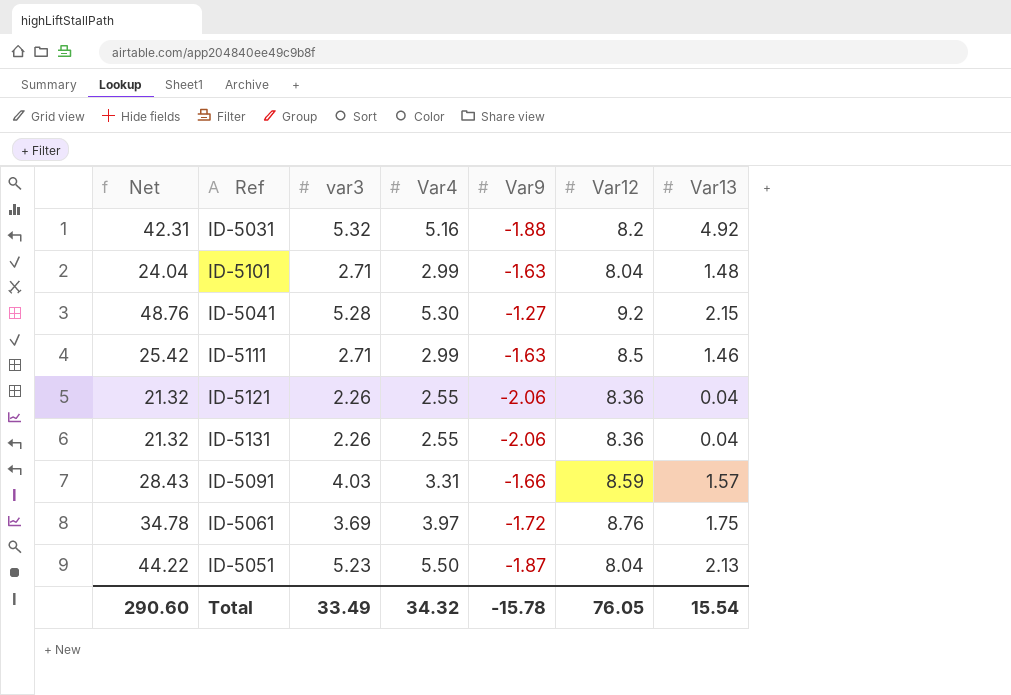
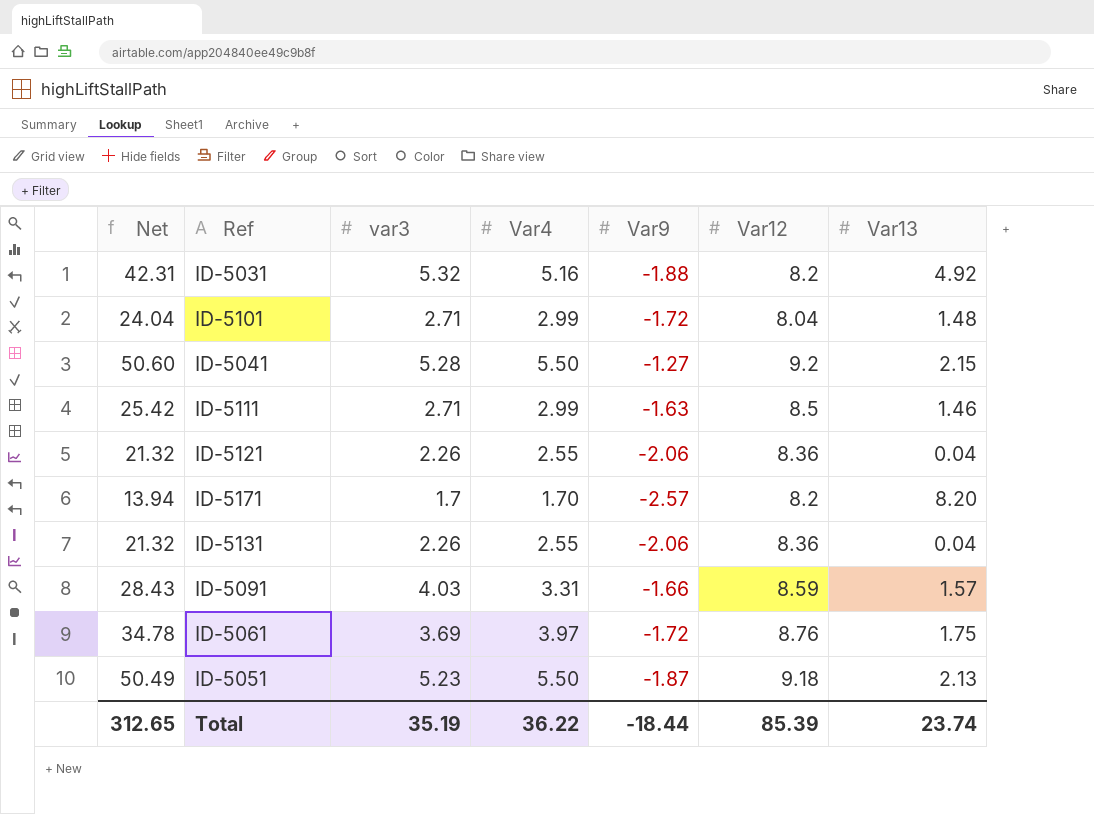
ID-5101 | Var9: -1.63 -> -1.72
ID-5041 | Net: 48.76 -> 50.60
ID-5041 | Var4: 5.30 -> 5.50
row ID-5171: none -> 13.94 | 1.7 | 1.70 | -2.57 | 8.2 | 8.20
ID-5051 | Net: 44.22 -> 50.49
ID-5051 | Var12: 8.04 -> 9.18
Total | Net: 290.60 -> 312.65
Total | var3: 33.49 -> 35.19
Total | Var4: 34.32 -> 36.22
Total | Var9: -15.78 -> -18.44
Total | Var12: 76.05 -> 85.39
Total | Var13: 15.54 -> 23.74

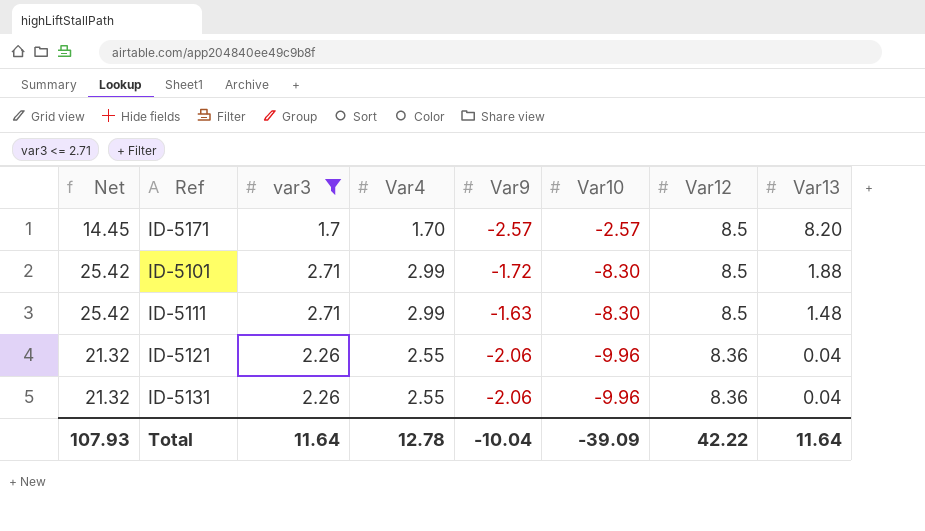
filter: none -> var3 <= 2.71
row order: none -> Var10 descending
column Var10 | position: none -> 6
ID-5171 | Net: 13.94 -> 14.45
ID-5171 | Var12: 8.2 -> 8.5
ID-5101 | Net: 24.04 -> 25.42
ID-5101 | Var12: 8.04 -> 8.5
ID-5101 | Var13: 1.48 -> 1.88
ID-5111 | Var13: 1.46 -> 1.48
Total | Net: 312.65 -> 107.93
Total | var3: 35.19 -> 11.64
Total | Var4: 36.22 -> 12.78
Total | Var9: -18.44 -> -10.04
Total | Var12: 85.39 -> 42.22
Total | Var13: 23.74 -> 11.64

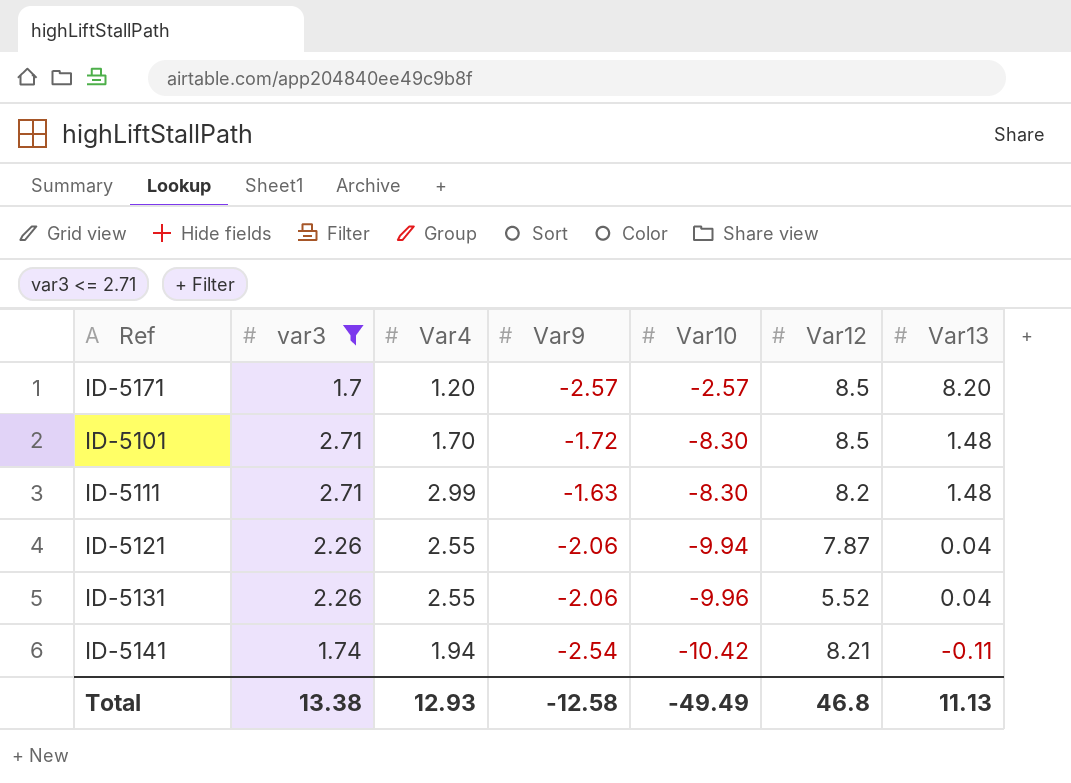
column Net | formula: [Var4] * [Var12] -> none
ID-5171 | Var4: 1.70 -> 1.20
ID-5101 | Var4: 2.99 -> 1.70
ID-5101 | Var13: 1.88 -> 1.48
ID-5111 | Var12: 8.5 -> 8.2
ID-5121 | Var10: -9.96 -> -9.94
ID-5121 | Var12: 8.36 -> 7.87
ID-5131 | Var12: 8.36 -> 5.52
row ID-5141: none -> 1.74 | 1.94 | -2.54 | -10.42 | 8.21 | -0.11
Total | var3: 11.64 -> 13.38
Total | Var4: 12.78 -> 12.93
Total | Var9: -10.04 -> -12.58
Total | Var10: -39.09 -> -49.49
Total | Var12: 42.22 -> 46.8
Total | Var13: 11.64 -> 11.13

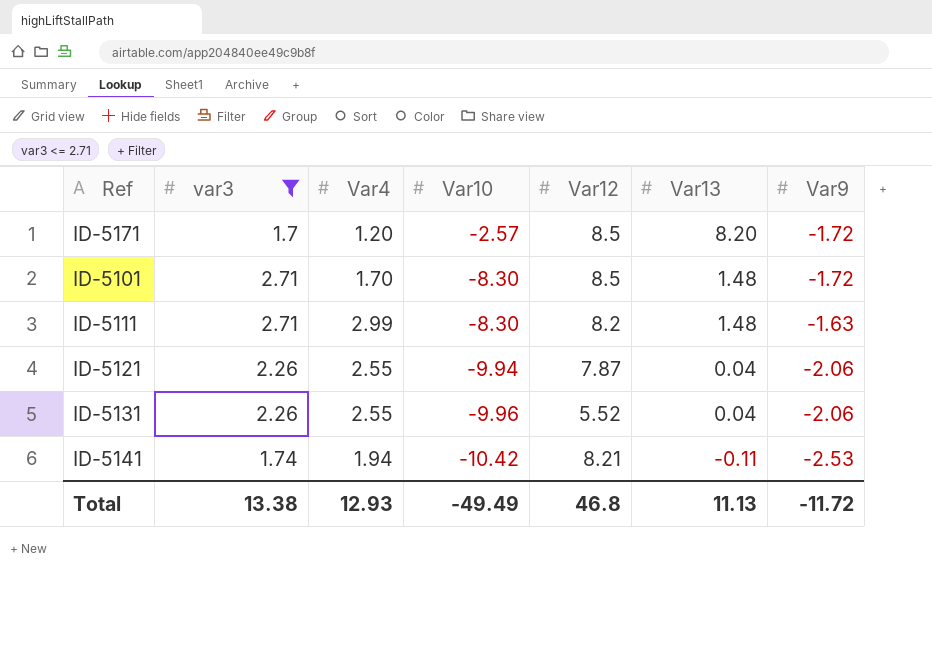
column Var9 | position: 4 -> 7
ID-5171 | Var9: -2.57 -> -1.72
ID-5141 | Var9: -2.54 -> -2.53
Total | Var9: -12.58 -> -11.72

